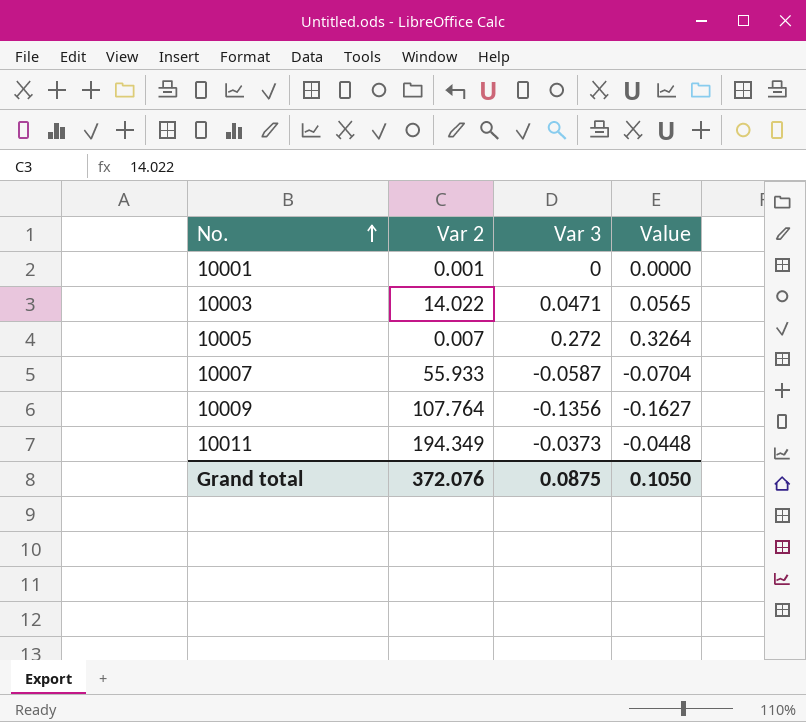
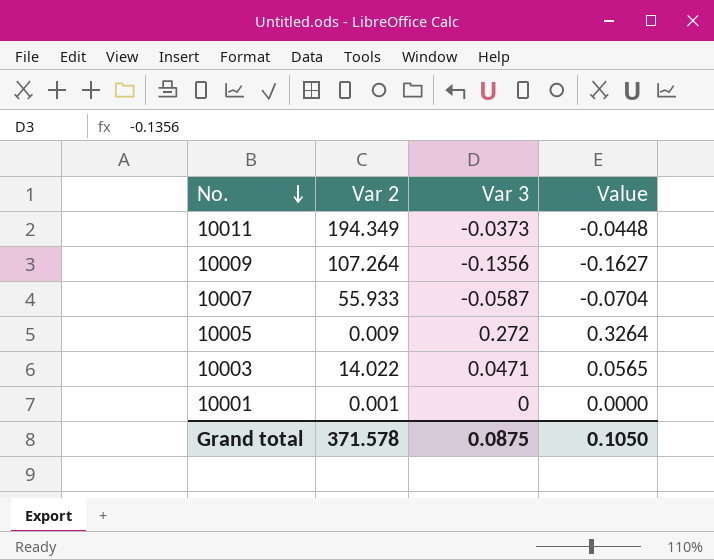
row order: No. ascending -> No. descending
10009 | Var 2: 107.764 -> 107.264
10005 | Var 2: 0.007 -> 0.009
Grand total | Var 2: 372.076 -> 371.578

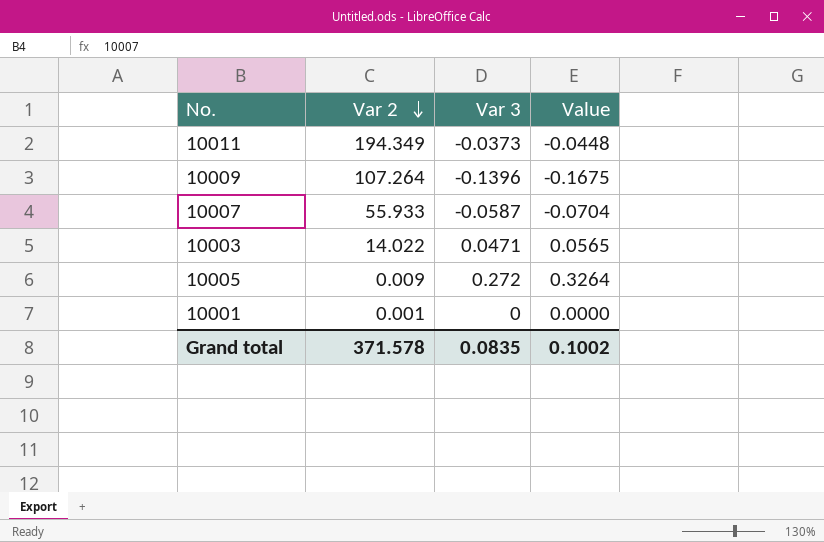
row order: No. descending -> Var 2 descending
10009 | Var 3: -0.1356 -> -0.1396
10009 | Value: -0.1627 -> -0.1675
Grand total | Var 3: 0.0875 -> 0.0835
Grand total | Value: 0.1050 -> 0.1002

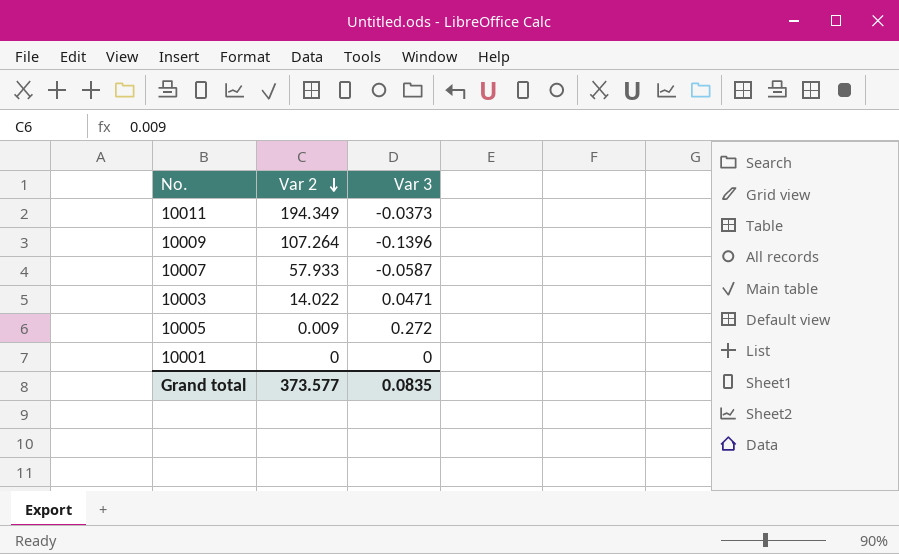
column Value | formula: [Var 3] * 1.2 -> none
10007 | Var 2: 55.933 -> 57.933
10001 | Var 2: 0.001 -> 0
Grand total | Var 2: 371.578 -> 373.577

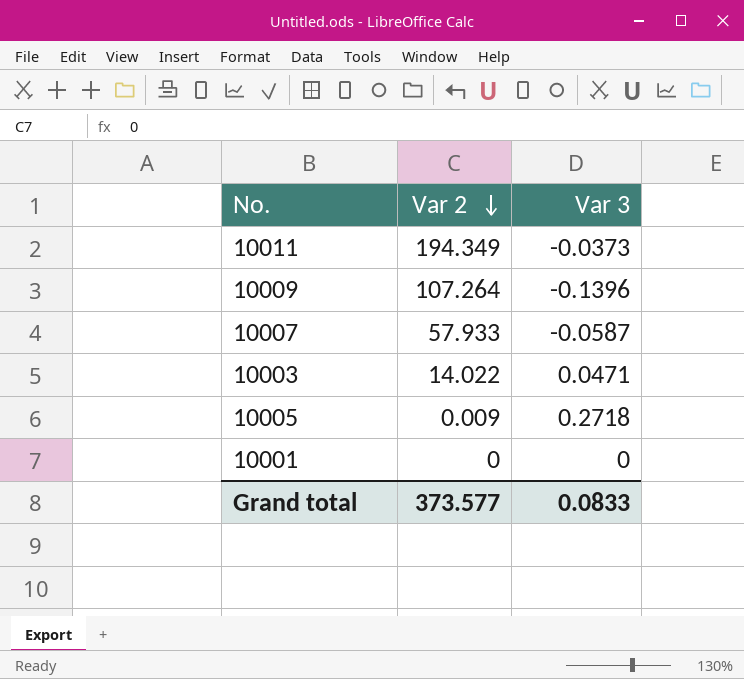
10005 | Var 3: 0.272 -> 0.2718
Grand total | Var 3: 0.0835 -> 0.0833

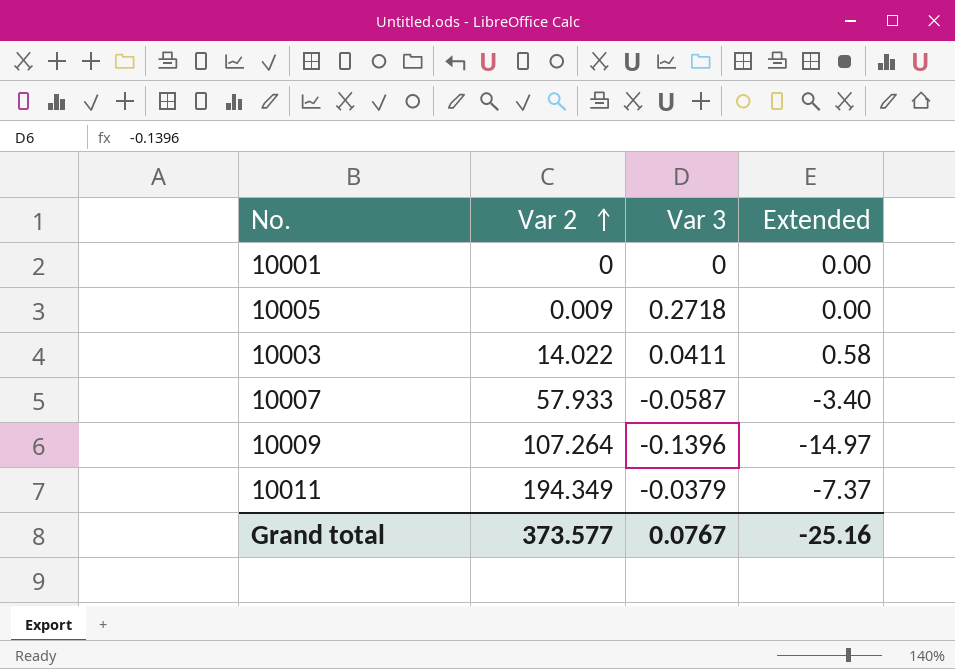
row order: Var 2 descending -> Var 2 ascending
column Extended | formula: none -> [Var 2] * [Var 3]
10003 | Var 3: 0.0471 -> 0.0411
10011 | Var 3: -0.0373 -> -0.0379
Grand total | Var 3: 0.0833 -> 0.0767

